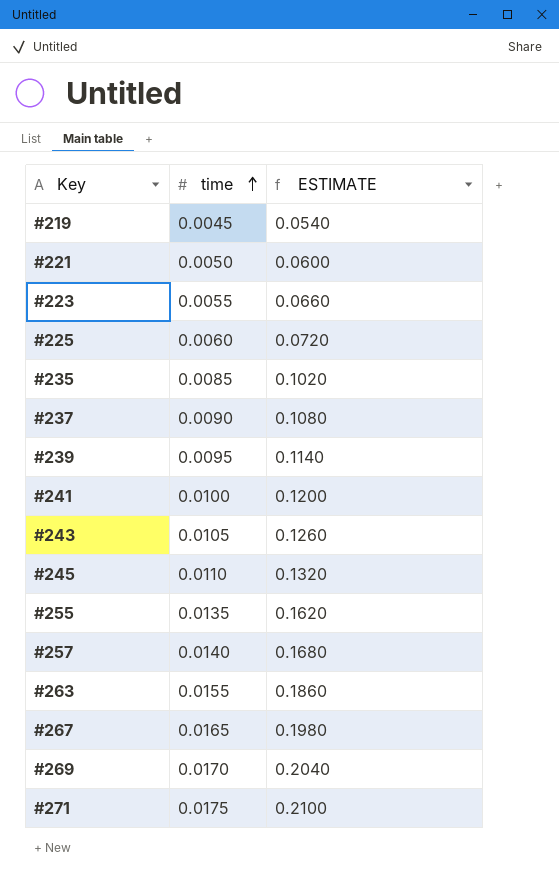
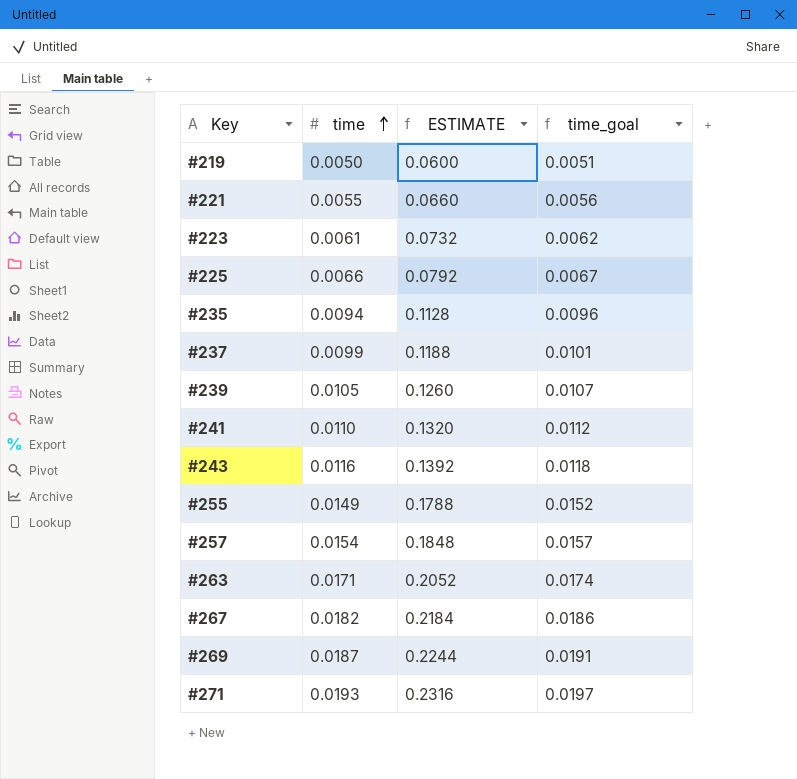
column time_goal | formula: none -> [time] * 1.02
row #245: 0.0110 | 0.1320 -> none
#219 | time: 0.0045 -> 0.0050
#219 | ESTIMATE: 0.0540 -> 0.0600
#221 | time: 0.0050 -> 0.0055
#221 | ESTIMATE: 0.0600 -> 0.0660
#223 | time: 0.0055 -> 0.0061
#223 | ESTIMATE: 0.0660 -> 0.0732
#225 | time: 0.0060 -> 0.0066
#225 | ESTIMATE: 0.0720 -> 0.0792
#235 | time: 0.0085 -> 0.0094
#235 | ESTIMATE: 0.1020 -> 0.1128
#237 | time: 0.0090 -> 0.0099
#237 | ESTIMATE: 0.1080 -> 0.1188
#239 | time: 0.0095 -> 0.0105
#239 | ESTIMATE: 0.1140 -> 0.1260
#241 | time: 0.0100 -> 0.0110
#241 | ESTIMATE: 0.1200 -> 0.1320
#243 | time: 0.0105 -> 0.0116
#243 | ESTIMATE: 0.1260 -> 0.1392
#255 | time: 0.0135 -> 0.0149
#255 | ESTIMATE: 0.1620 -> 0.1788
#257 | time: 0.0140 -> 0.0154
#257 | ESTIMATE: 0.1680 -> 0.1848
#263 | time: 0.0155 -> 0.0171
#263 | ESTIMATE: 0.1860 -> 0.2052
#267 | time: 0.0165 -> 0.0182
#267 | ESTIMATE: 0.1980 -> 0.2184
#269 | time: 0.0170 -> 0.0187
#269 | ESTIMATE: 0.2040 -> 0.2244
#271 | time: 0.0175 -> 0.0193
#271 | ESTIMATE: 0.2100 -> 0.2316

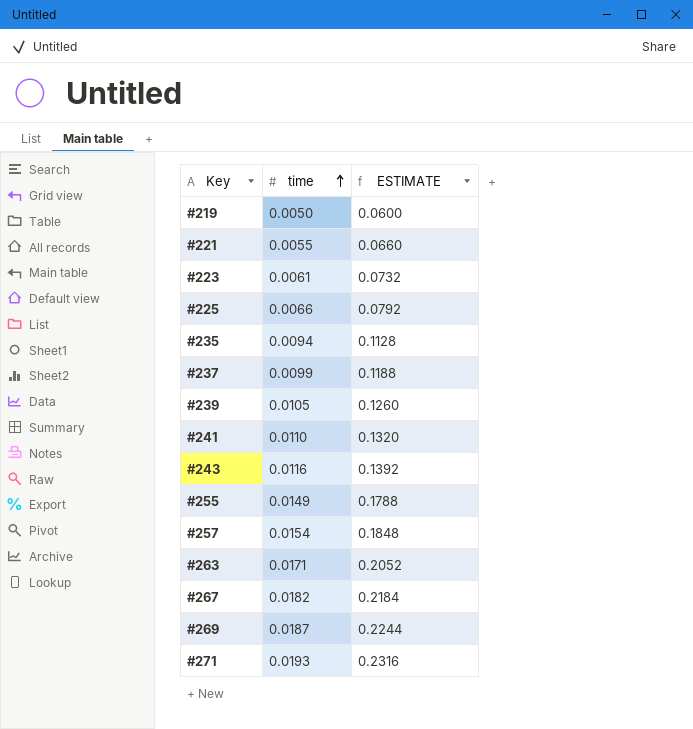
column time_goal | formula: [time] * 1.02 -> none

